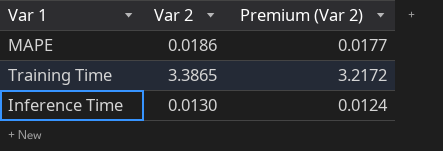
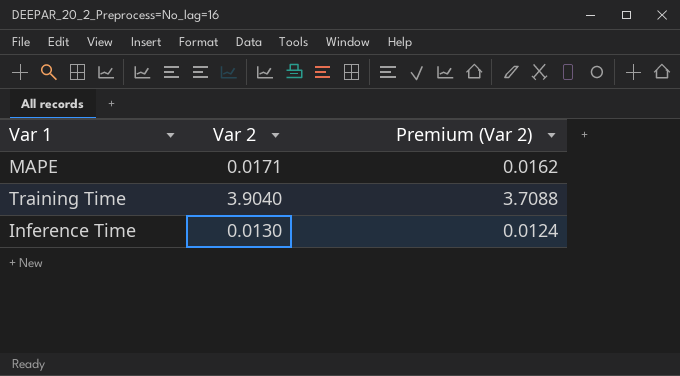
MAPE | Var 2: 0.0186 -> 0.0171
MAPE | Premium (Var 2): 0.0177 -> 0.0162
Training Time | Var 2: 3.3865 -> 3.9040
Training Time | Premium (Var 2): 3.2172 -> 3.7088

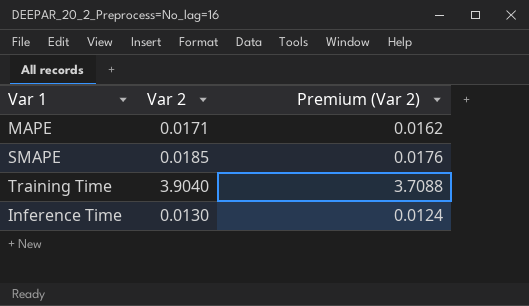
row SMAPE: none -> 0.0185 | 0.0176

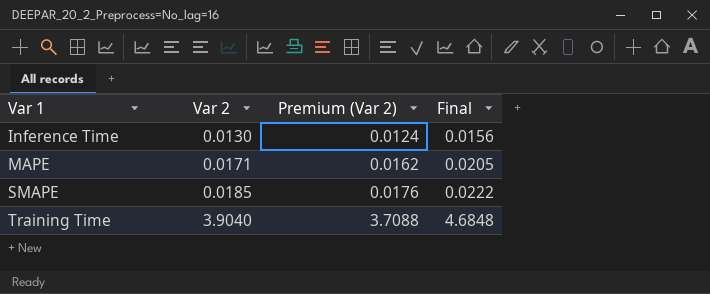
row order: none -> Var 1 ascending
column Final | formula: none -> [Var 2] * 1.2

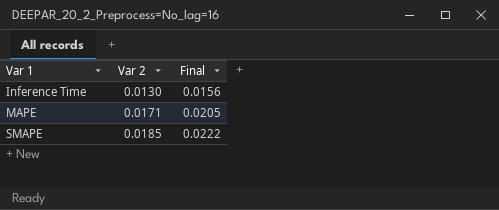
column Premium (Var 2) | formula: [Var 2] * 0.95 -> none
row Training Time: 3.9040 | 3.7088 | 4.6848 -> none

